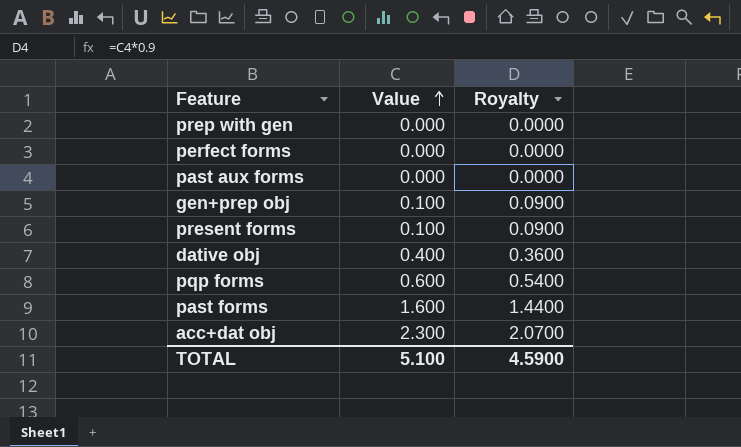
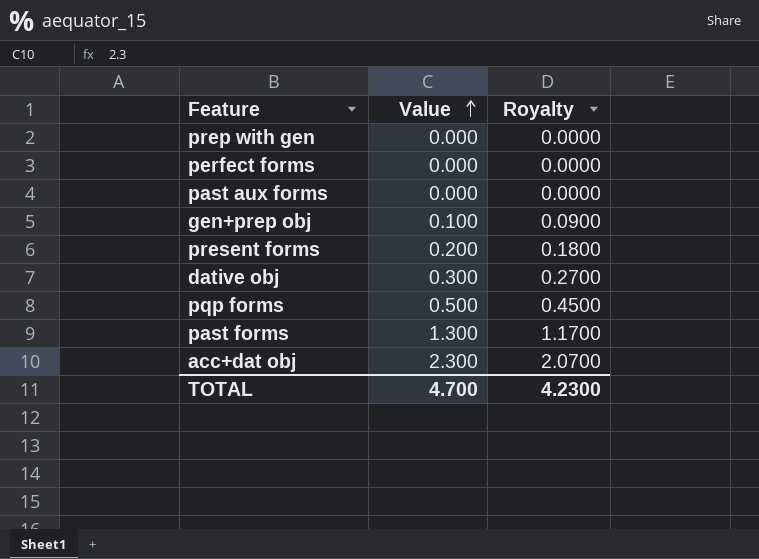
present forms | Value: 0.100 -> 0.200
present forms | Royalty: 0.0900 -> 0.1800
dative obj | Value: 0.400 -> 0.300
dative obj | Royalty: 0.3600 -> 0.2700
pqp forms | Value: 0.600 -> 0.500
pqp forms | Royalty: 0.5400 -> 0.4500
past forms | Value: 1.600 -> 1.300
past forms | Royalty: 1.4400 -> 1.1700
TOTAL | Value: 5.100 -> 4.700
TOTAL | Royalty: 4.5900 -> 4.2300

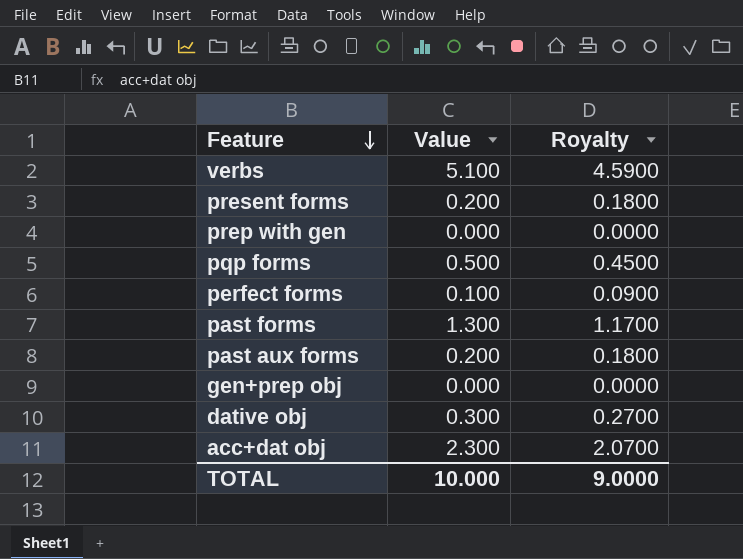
row order: Value ascending -> Feature descending
row verbs: none -> 5.100 | 4.5900
perfect forms | Value: 0.000 -> 0.100
perfect forms | Royalty: 0.0000 -> 0.0900
past aux forms | Value: 0.000 -> 0.200
past aux forms | Royalty: 0.0000 -> 0.1800
gen+prep obj | Value: 0.100 -> 0.000
gen+prep obj | Royalty: 0.0900 -> 0.0000
TOTAL | Value: 4.700 -> 10.000
TOTAL | Royalty: 4.2300 -> 9.0000

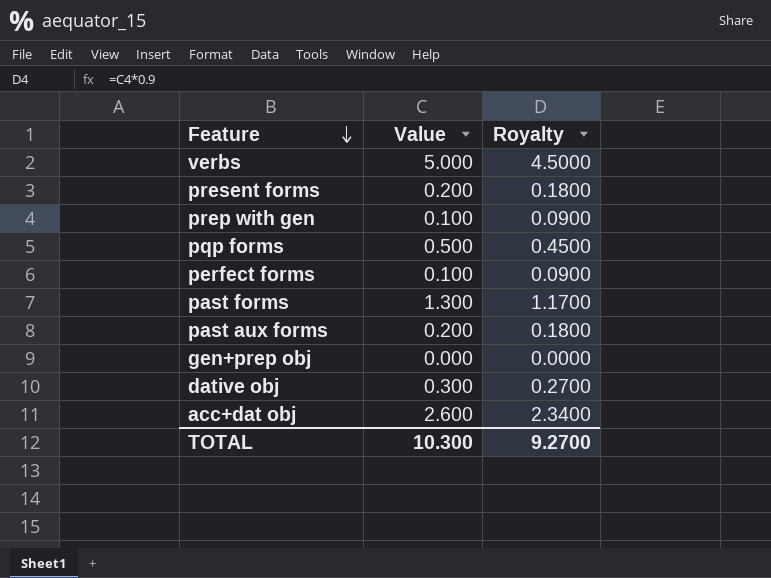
verbs | Value: 5.100 -> 5.000
verbs | Royalty: 4.5900 -> 4.5000
prep with gen | Value: 0.000 -> 0.100
prep with gen | Royalty: 0.0000 -> 0.0900
acc+dat obj | Value: 2.300 -> 2.600
acc+dat obj | Royalty: 2.0700 -> 2.3400
TOTAL | Value: 10.000 -> 10.300
TOTAL | Royalty: 9.0000 -> 9.2700

